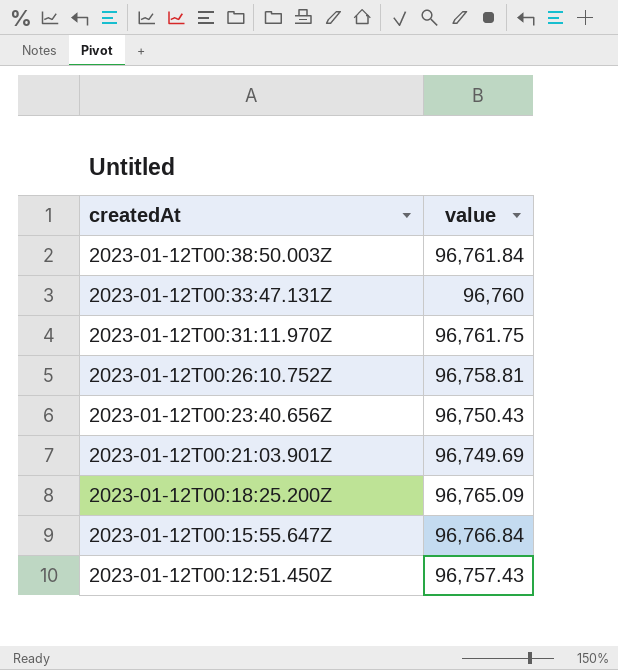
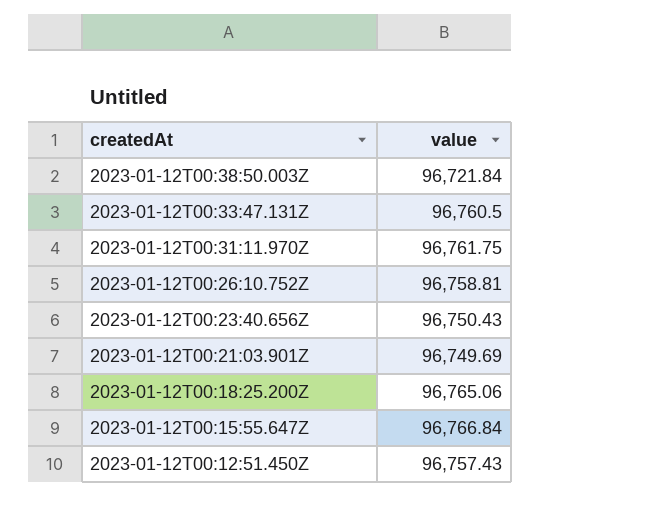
2023-01-12T00:38:50.003Z | value: 96,761.84 -> 96,721.84
2023-01-12T00:33:47.131Z | value: 96,760 -> 96,760.5
2023-01-12T00:18:25.200Z | value: 96,765.09 -> 96,765.06

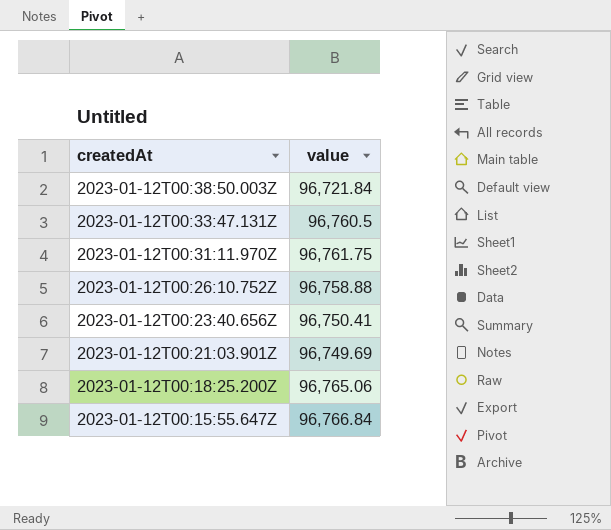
row 2023-01-12T00:12:51.450Z: 96,757.43 -> none
2023-01-12T00:26:10.752Z | value: 96,758.81 -> 96,758.88
2023-01-12T00:23:40.656Z | value: 96,750.43 -> 96,750.41

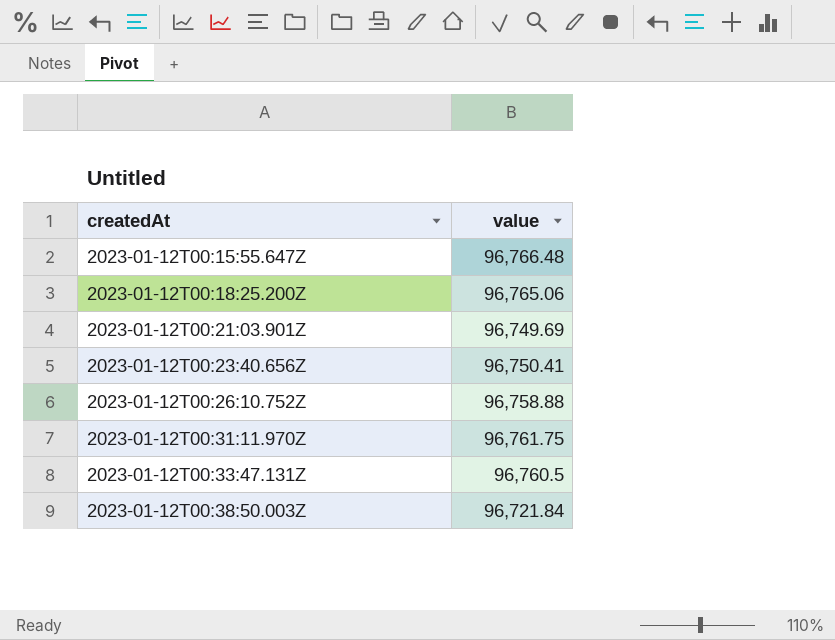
row order: createdAt descending -> createdAt ascending
2023-01-12T00:15:55.647Z | value: 96,766.84 -> 96,766.48

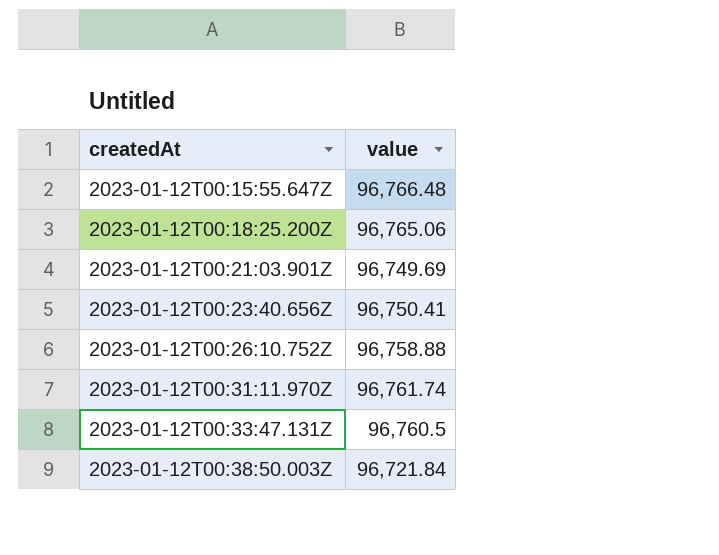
2023-01-12T00:31:11.970Z | value: 96,761.75 -> 96,761.74

